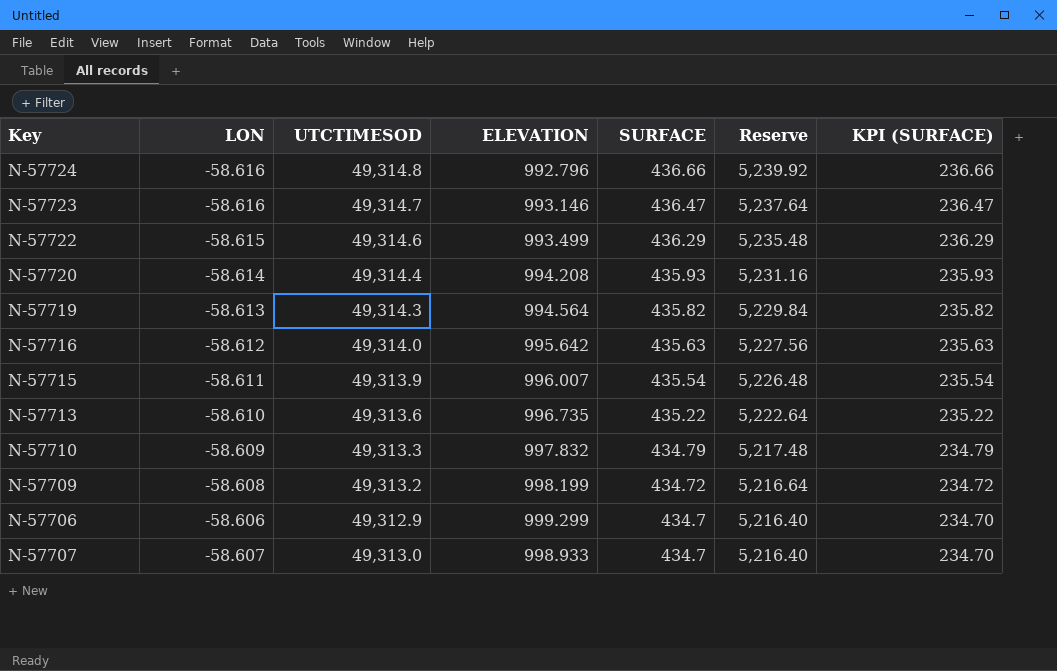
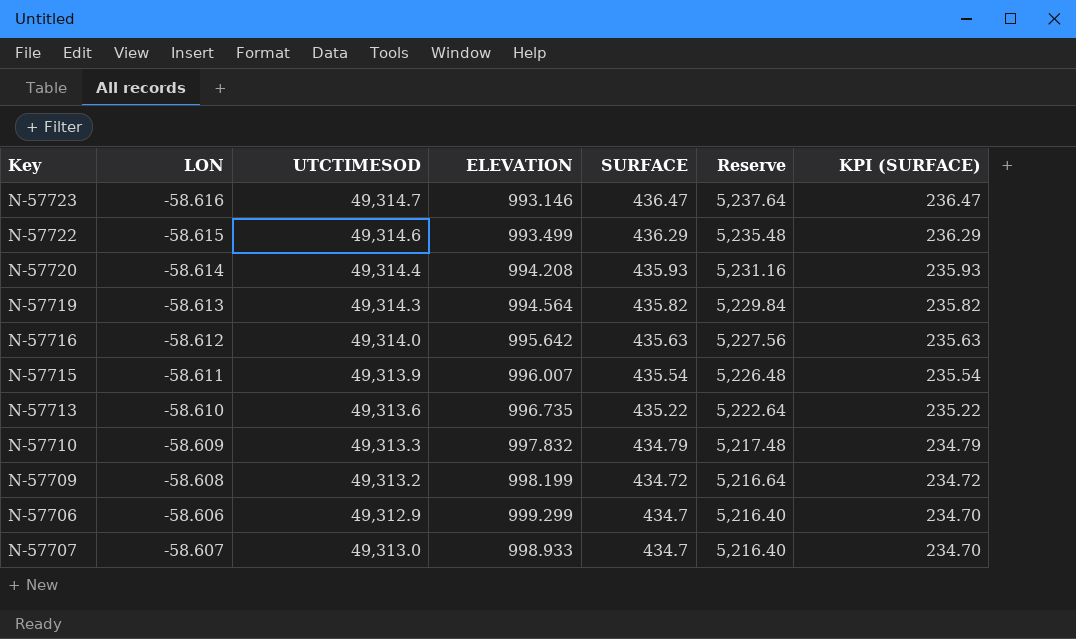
row N-57724: -58.616 | 49,314.8 | 992.796 | 436.66 | 5,239.92 | 236.66 -> none

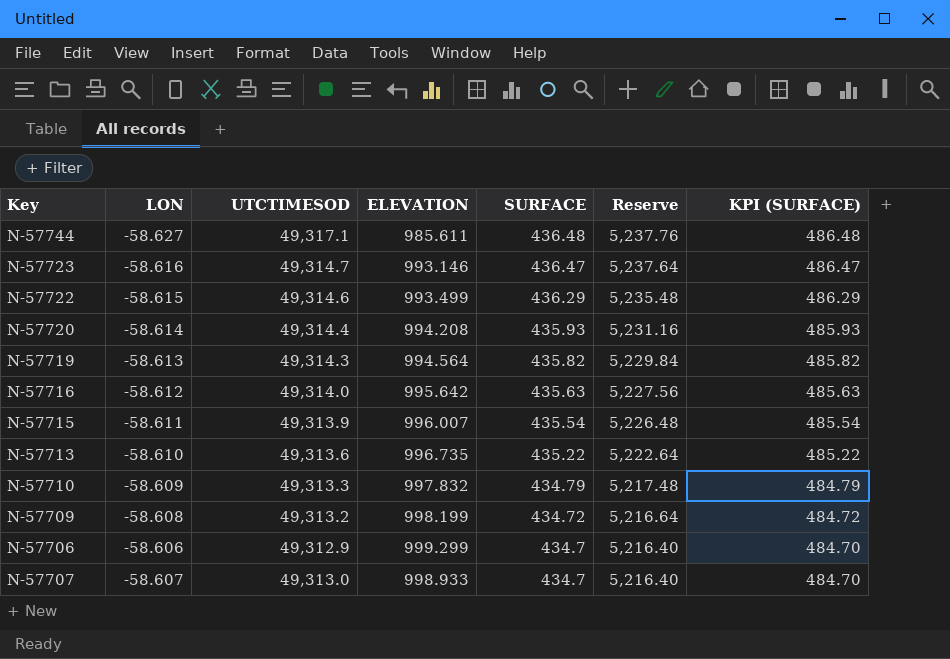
column KPI (SURFACE) | formula: [SURFACE] - 200 -> [SURFACE] + 50
row N-57744: none -> -58.627 | 49,317.1 | 985.611 | 436.48 | 5,237.76 | 486.48

